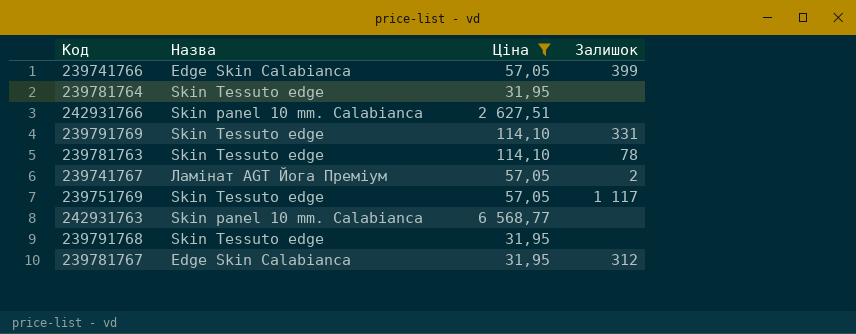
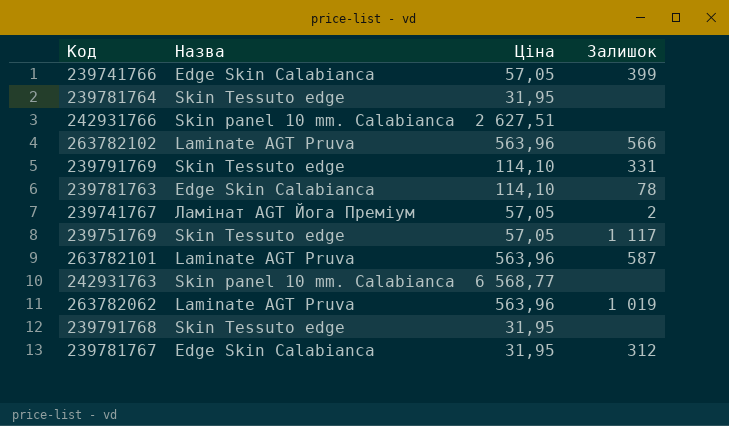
filter: Ціна != 563,96 -> none
239781763 | Назва: Skin Tessuto edge -> Edge Skin Calabianca

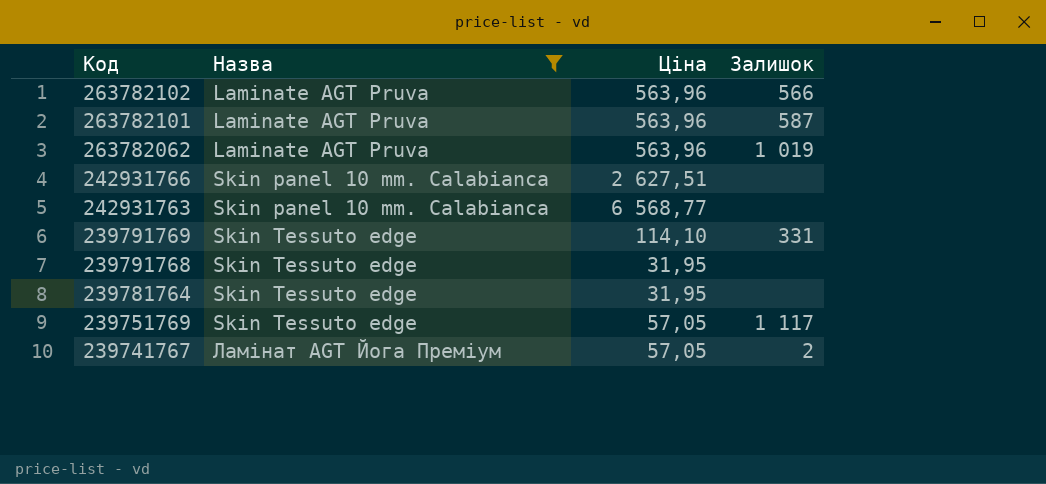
filter: none -> Назва != Edge Skin Calabianca
row order: none -> Код descending

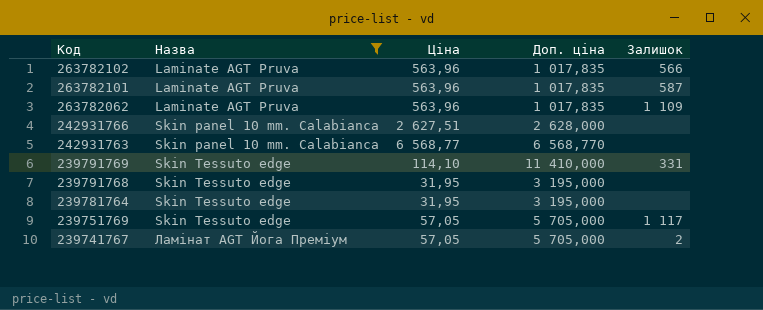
column Доп. ціна | position: none -> 4
263782062 | Залишок: 1 019 -> 1 109

